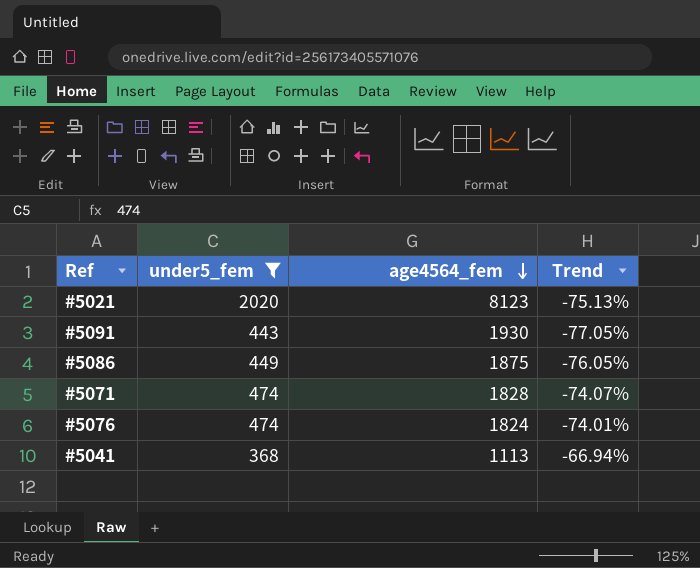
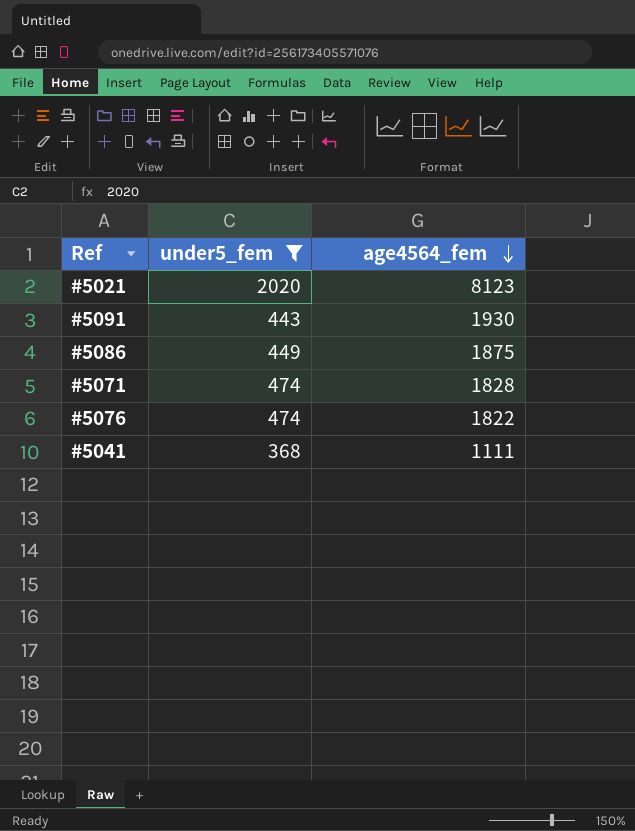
column Trend | formula: ([under5_fem] - [age4564_fem]) / [age4564_fem] -> none
#5076 | age4564_fem: 1824 -> 1822
#5041 | age4564_fem: 1113 -> 1111

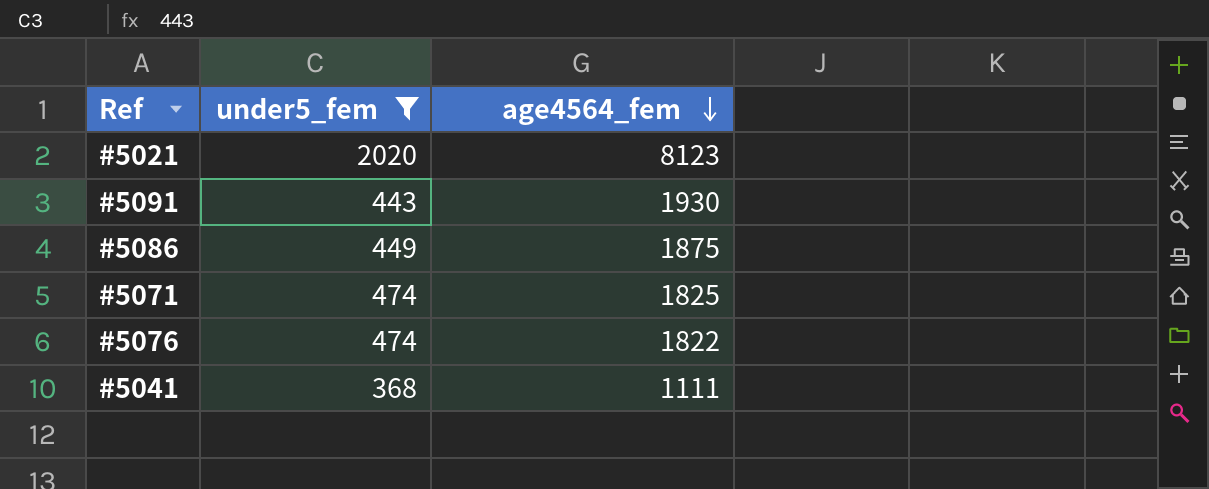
#5071 | age4564_fem: 1828 -> 1825

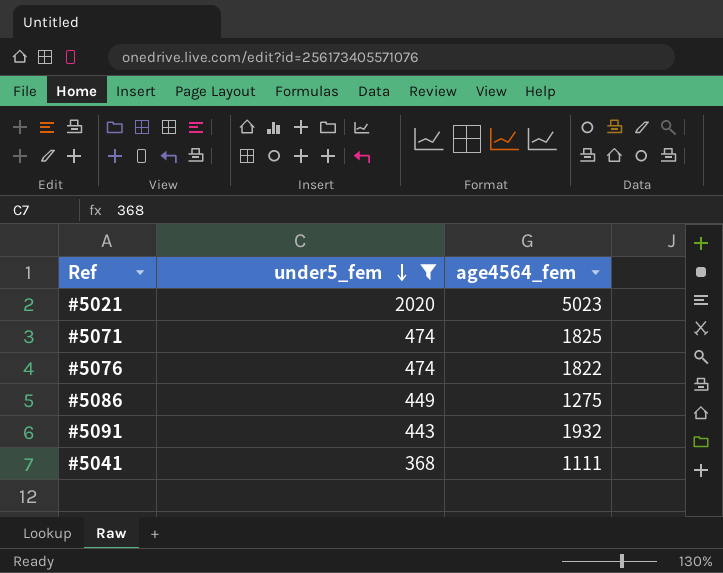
row order: age4564_fem descending -> under5_fem descending
#5021 | age4564_fem: 8123 -> 5023
#5086 | age4564_fem: 1875 -> 1275
#5091 | age4564_fem: 1930 -> 1932

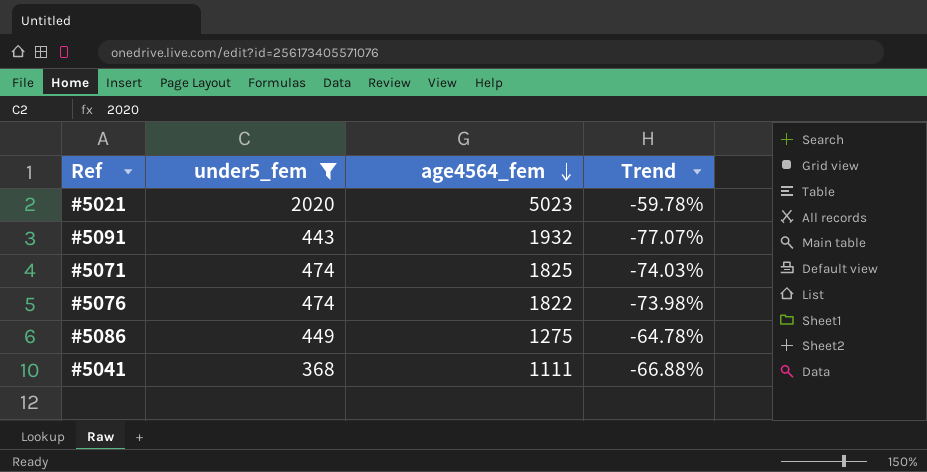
row order: under5_fem descending -> age4564_fem descending
column Trend | formula: none -> ([under5_fem] - [age4564_fem]) / [age4564_fem]

